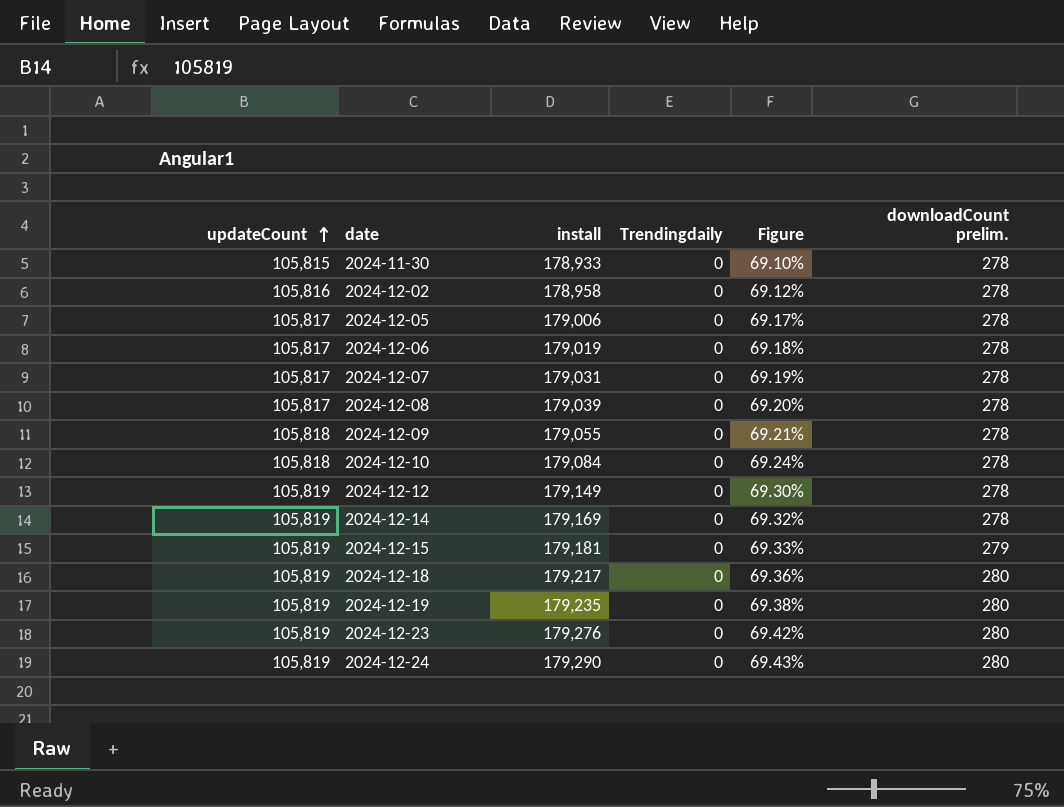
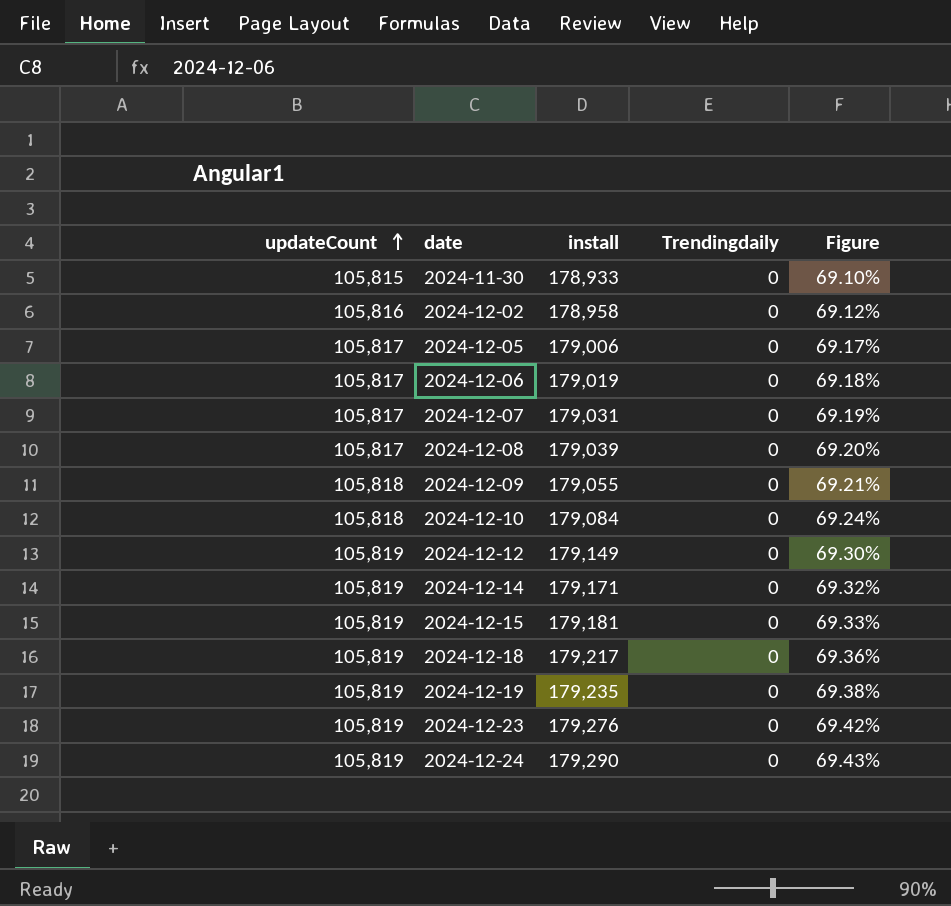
column downloadCount prelim. | position: 6 -> none
2024-12-14 | install: 179,169 -> 179,171

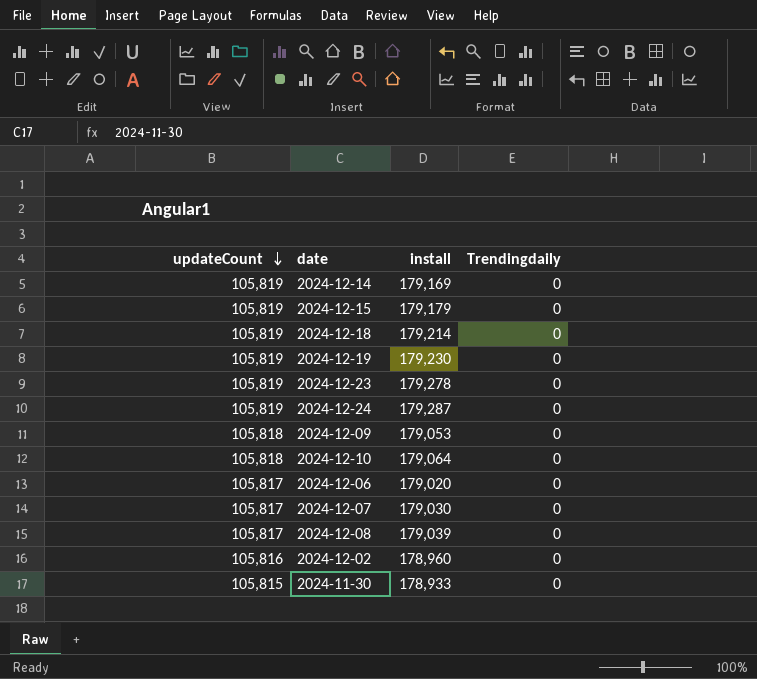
row order: updateCount ascending -> updateCount descending
column Figure | formula: ([install] - [updateCount]) / [updateCount] -> none
row 2024-12-05: 105,817 | 179,006 | 0 | 69.17% -> none
row 2024-12-12: 105,819 | 179,149 | 0 | 69.30% -> none
2024-12-14 | install: 179,171 -> 179,169
2024-12-15 | install: 179,181 -> 179,179
2024-12-18 | install: 179,217 -> 179,214
2024-12-19 | install: 179,235 -> 179,230
2024-12-23 | install: 179,276 -> 179,278
2024-12-24 | install: 179,290 -> 179,287
2024-12-09 | install: 179,055 -> 179,053
2024-12-10 | install: 179,084 -> 179,064
2024-12-06 | install: 179,019 -> 179,020
2024-12-07 | install: 179,031 -> 179,030
2024-12-02 | install: 178,958 -> 178,960

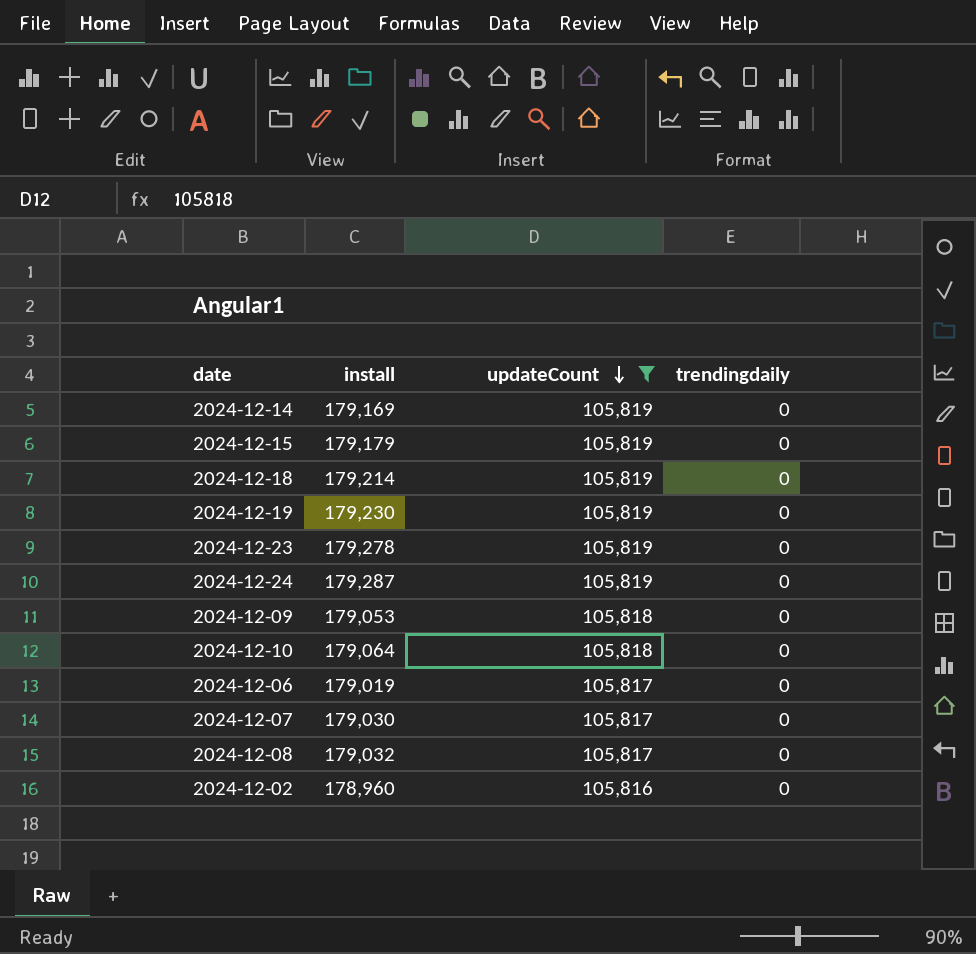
filter: none -> updateCount != 105,815
column updateCount | position: 1 -> 3
column name: Trendingdaily -> trendingdaily
2024-12-06 | install: 179,020 -> 179,019
2024-12-08 | install: 179,039 -> 179,032

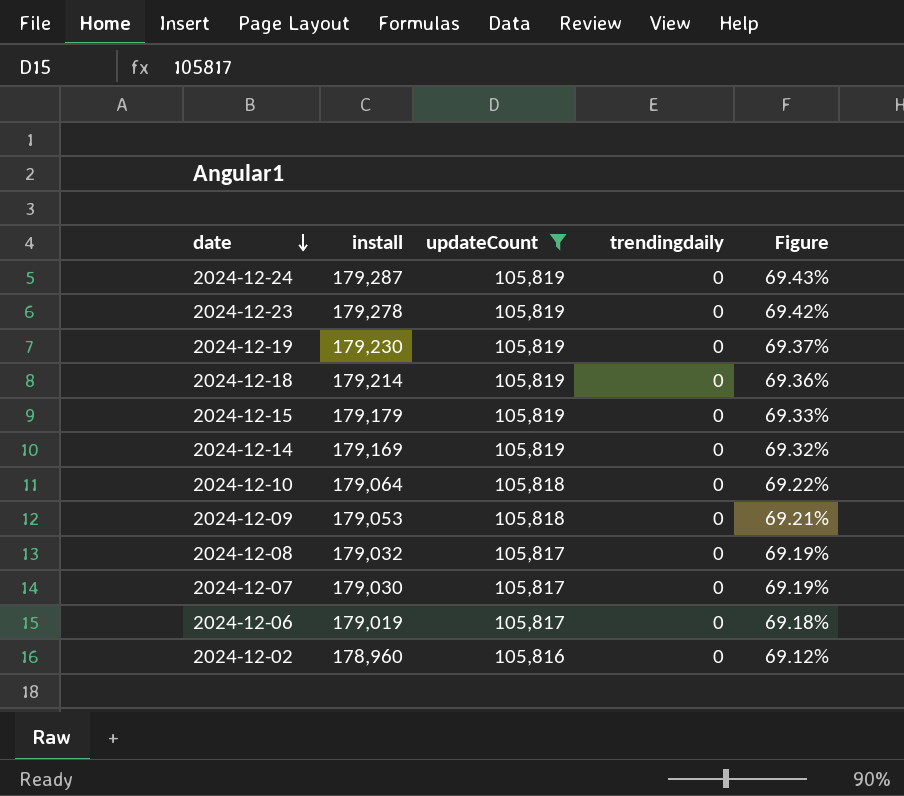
row order: updateCount descending -> date descending
column Figure | formula: none -> ([install] - [updateCount]) / [updateCount]

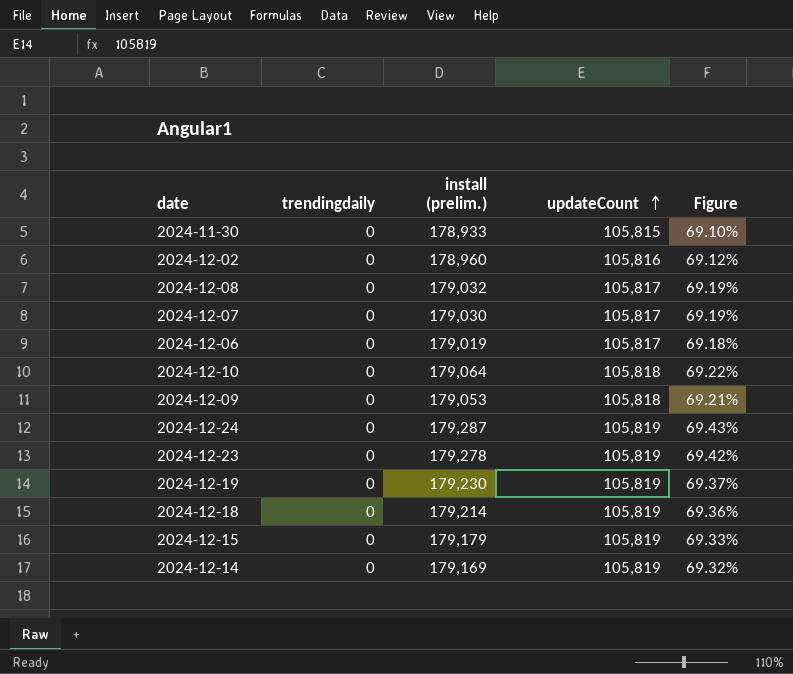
filter: updateCount != 105,815 -> none
row order: date descending -> updateCount ascending
column trendingdaily | position: 4 -> 2
column name: install -> install (prelim.)

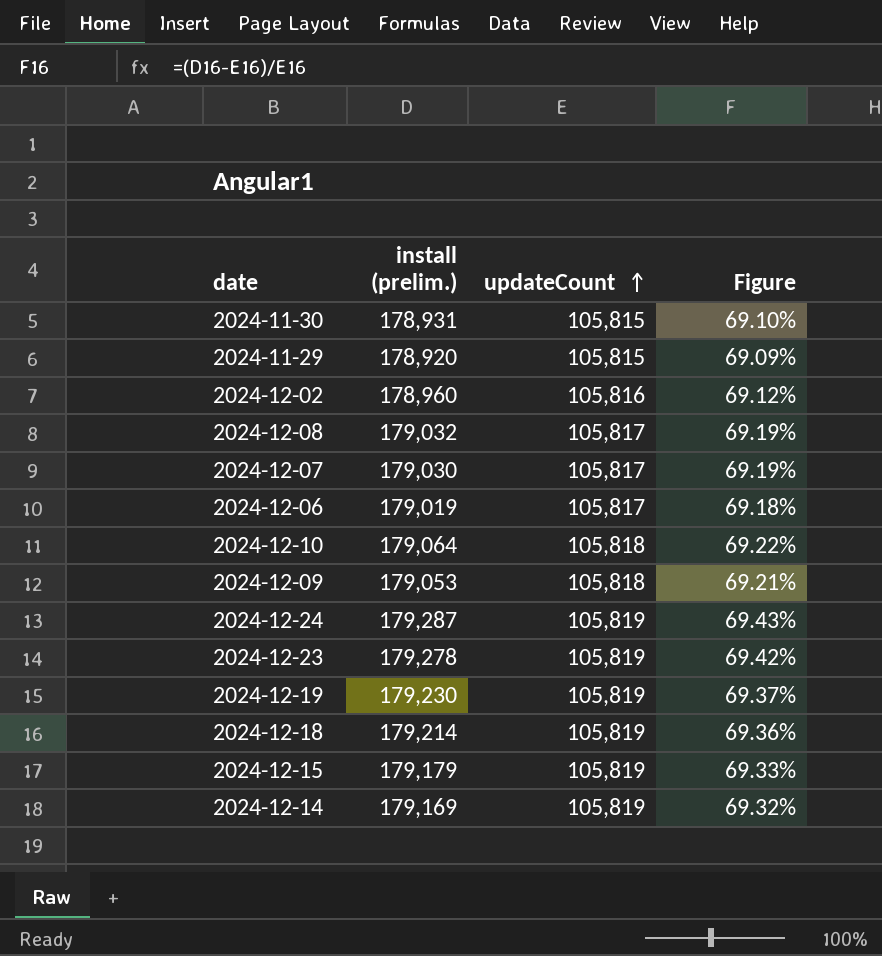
column trendingdaily | position: 2 -> none
2024-11-30 | install (prelim.): 178,933 -> 178,931
row 2024-11-29: none -> 178,920 | 105,815 | 69.09%

